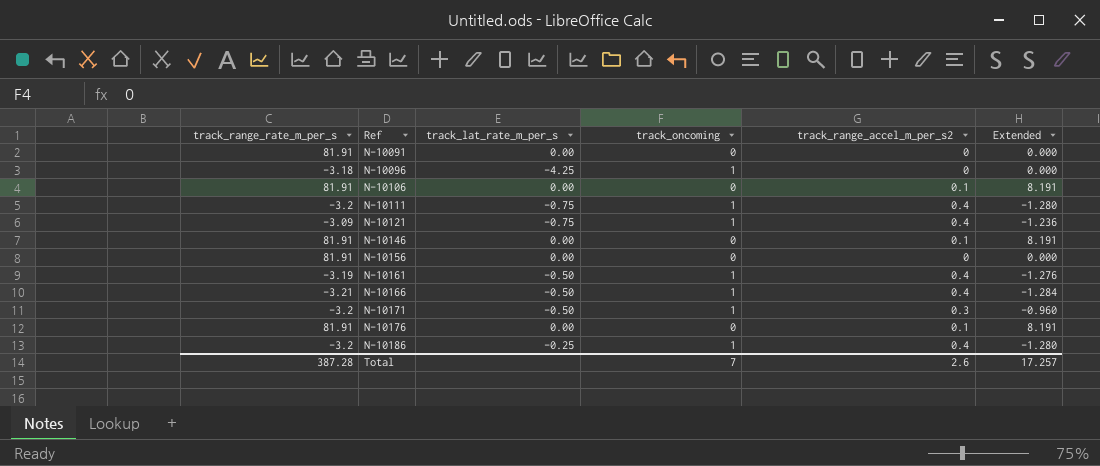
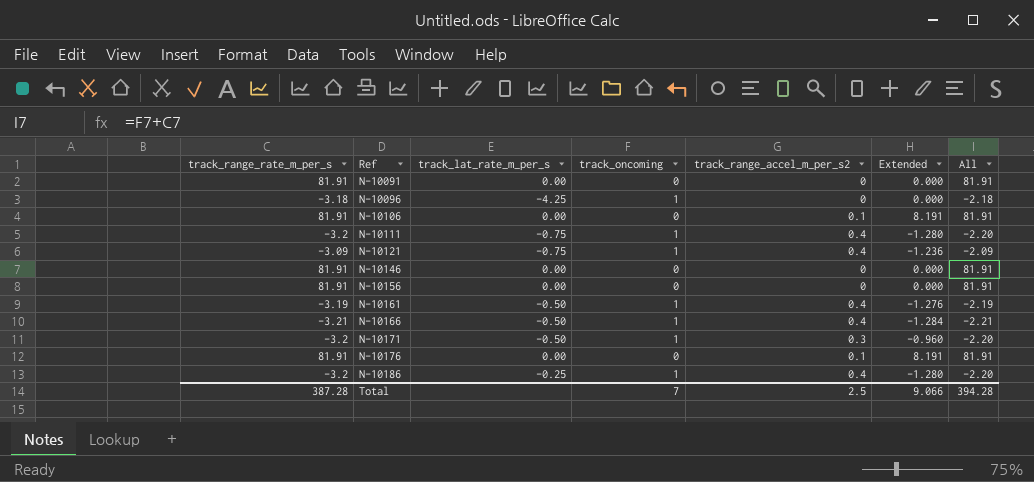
column All | formula: none -> [track_range_rate_m_per_s] + [track_oncoming]
N-10146 | track_range_accel_m_per_s2: 0.1 -> 0
N-10146 | Extended: 8.191 -> 0.000
Total | track_range_accel_m_per_s2: 2.6 -> 2.5
Total | Extended: 17.257 -> 9.066

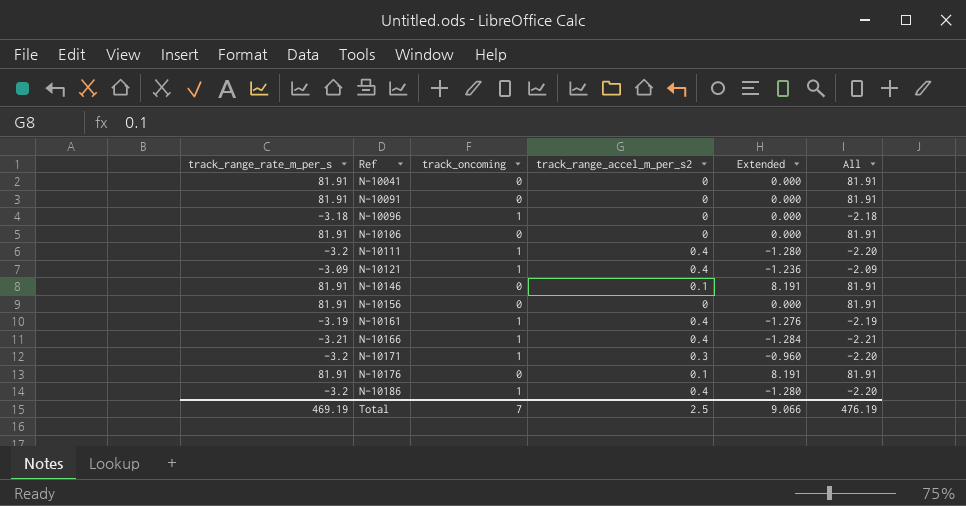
column track_lat_rate_m_per_s | position: 3 -> none
row N-10041: none -> 81.91 | 0 | 0 | 0.000 | 81.91
N-10106 | track_range_accel_m_per_s2: 0.1 -> 0
N-10106 | Extended: 8.191 -> 0.000
N-10146 | track_range_accel_m_per_s2: 0 -> 0.1
N-10146 | Extended: 0.000 -> 8.191
Total | track_range_rate_m_per_s: 387.28 -> 469.19
Total | All: 394.28 -> 476.19

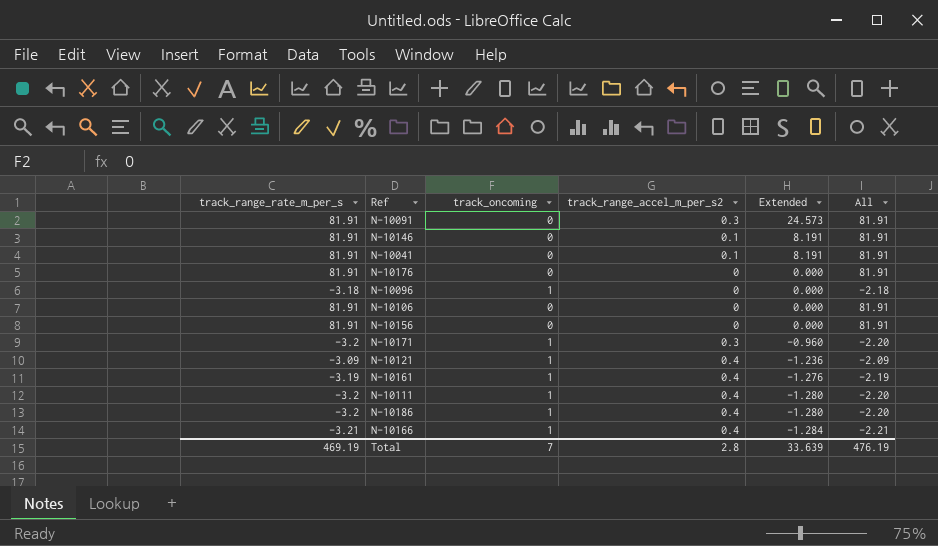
row order: Ref ascending -> Extended descending
N-10091 | track_range_accel_m_per_s2: 0 -> 0.3
N-10091 | Extended: 0.000 -> 24.573
N-10041 | track_range_accel_m_per_s2: 0 -> 0.1
N-10041 | Extended: 0.000 -> 8.191
N-10176 | track_range_accel_m_per_s2: 0.1 -> 0
N-10176 | Extended: 8.191 -> 0.000
Total | track_range_accel_m_per_s2: 2.5 -> 2.8
Total | Extended: 9.066 -> 33.639

